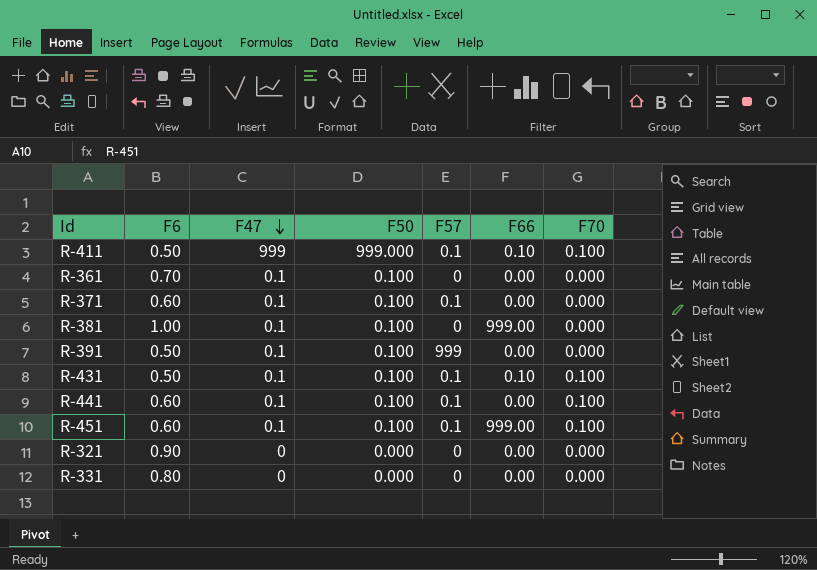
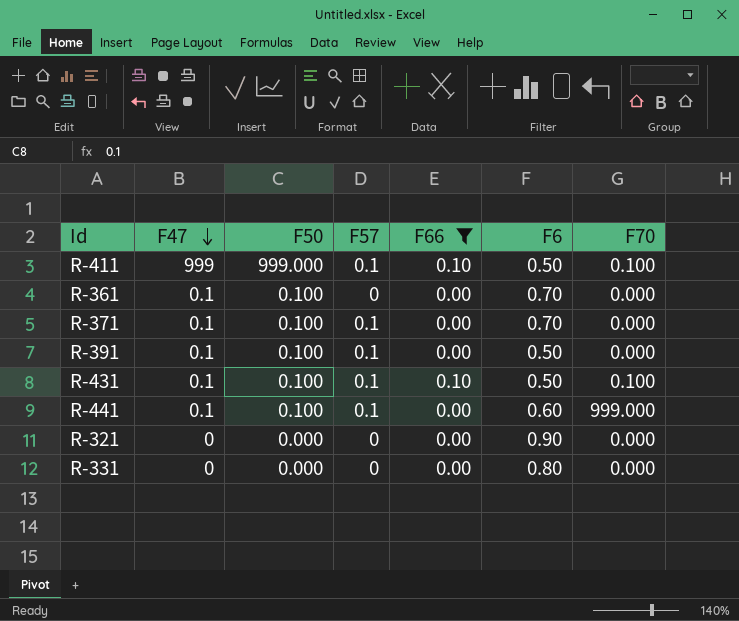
filter: none -> F66 != 999.00
column F6 | position: 2 -> 6
R-371 | F6: 0.60 -> 0.70
R-391 | F57: 999 -> 0.1
R-441 | F70: 0.100 -> 999.000

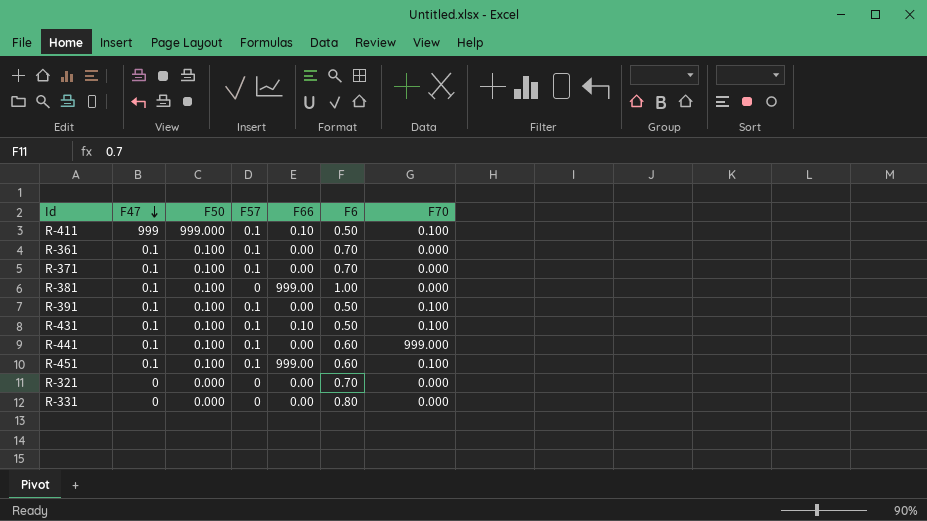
filter: F66 != 999.00 -> none
R-361 | F57: 0 -> 0.1
R-391 | F70: 0.000 -> 0.100
R-321 | F6: 0.90 -> 0.70

